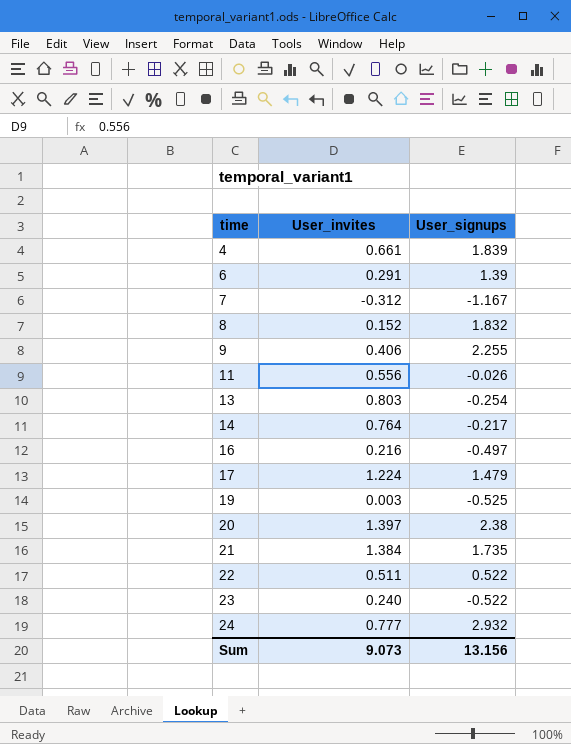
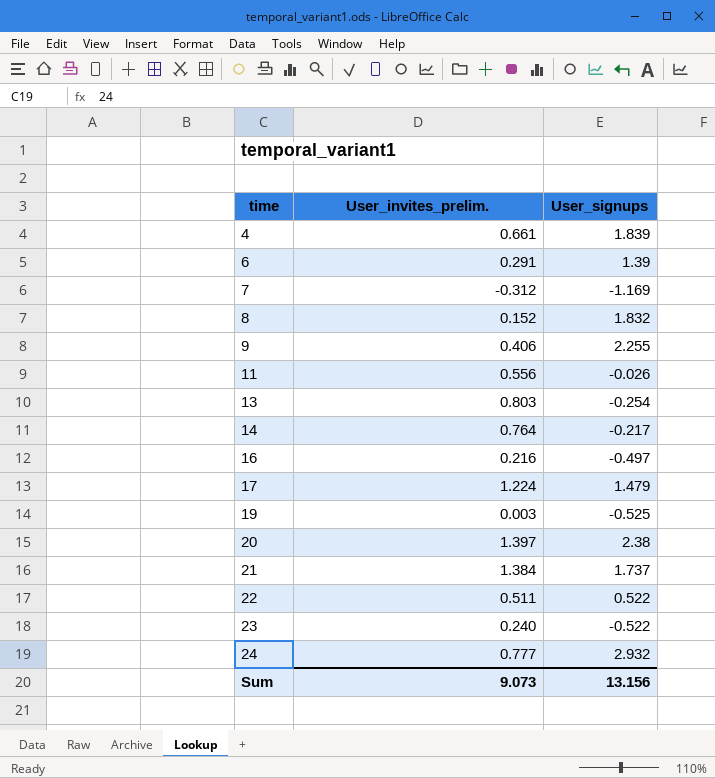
column name: User_invites -> User_invites_prelim.
7 | User_signups: -1.167 -> -1.169
21 | User_signups: 1.735 -> 1.737

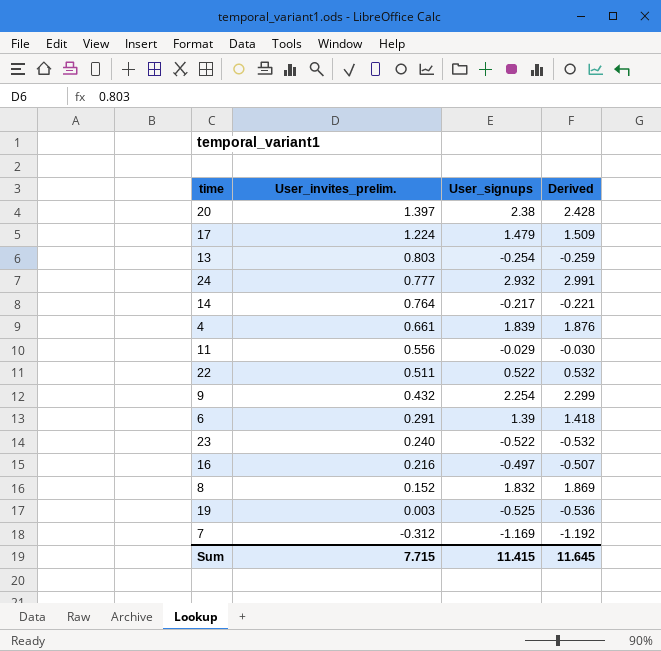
row order: time ascending -> User_invites_prelim. descending
column Derived | formula: none -> [User_signups] * 1.02
row 21: 1.384 | 1.737 -> none
11 | User_signups: -0.026 -> -0.029
9 | User_invites_prelim.: 0.406 -> 0.432
9 | User_signups: 2.255 -> 2.254
Sum | User_invites_prelim.: 9.073 -> 7.715
Sum | User_signups: 13.156 -> 11.415

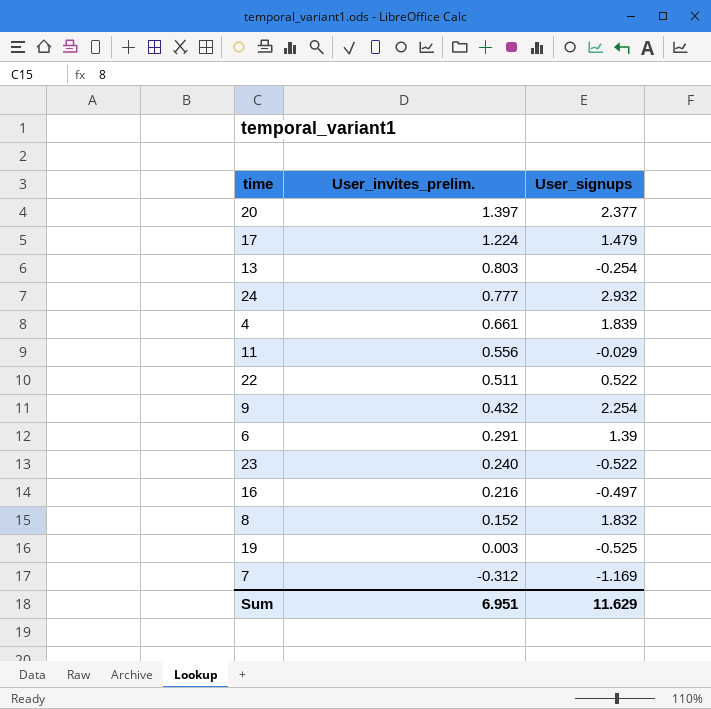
column Derived | formula: [User_signups] * 1.02 -> none
row 14: 0.764 | -0.217 | -0.221 -> none
20 | User_signups: 2.38 -> 2.377
Sum | User_invites_prelim.: 7.715 -> 6.951
Sum | User_signups: 11.415 -> 11.629

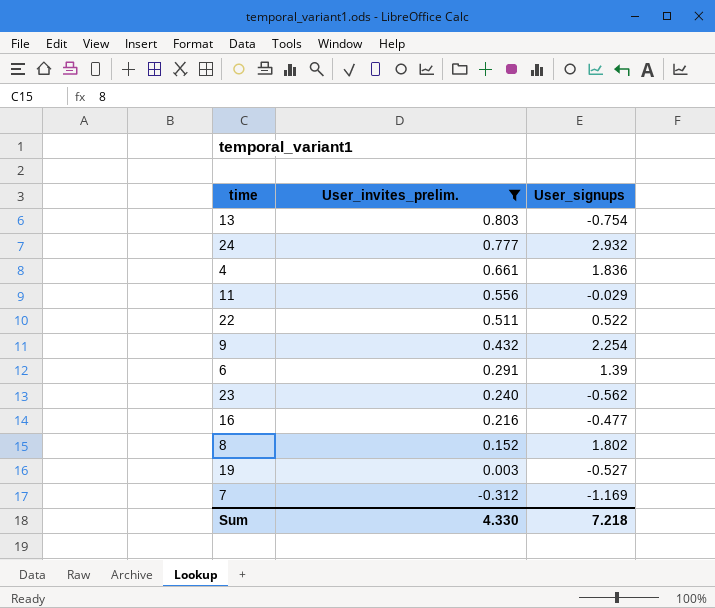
filter: none -> User_invites_prelim. <= 0.803
13 | User_signups: -0.254 -> -0.754
4 | User_signups: 1.839 -> 1.836
23 | User_signups: -0.522 -> -0.562
16 | User_signups: -0.497 -> -0.477
8 | User_signups: 1.832 -> 1.802
19 | User_signups: -0.525 -> -0.527
Sum | User_invites_prelim.: 6.951 -> 4.330
Sum | User_signups: 11.629 -> 7.218

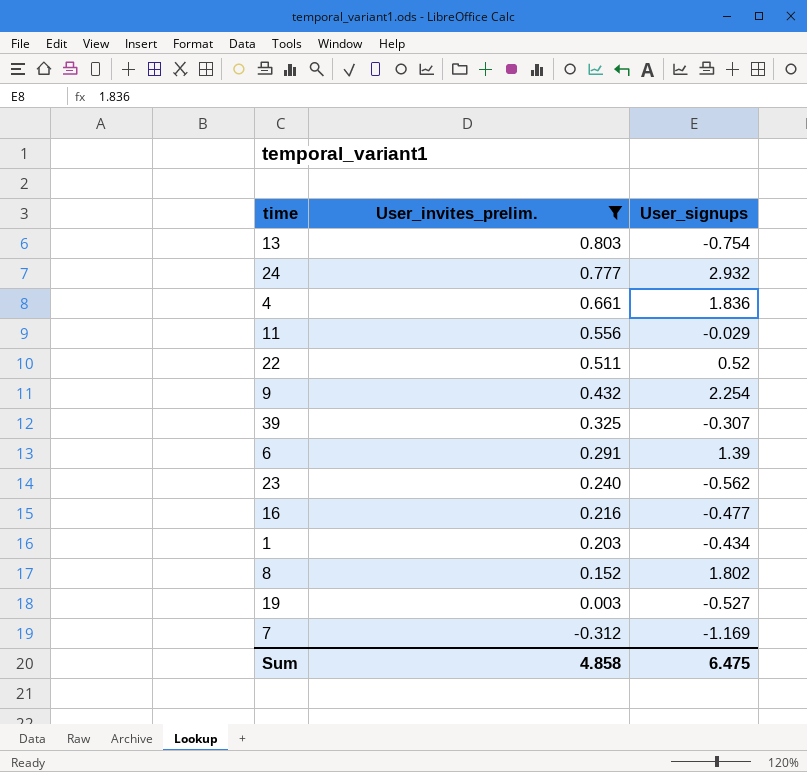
22 | User_signups: 0.522 -> 0.52
row 39: none -> 0.325 | -0.307
row 1: none -> 0.203 | -0.434
Sum | User_invites_prelim.: 4.330 -> 4.858
Sum | User_signups: 7.218 -> 6.475

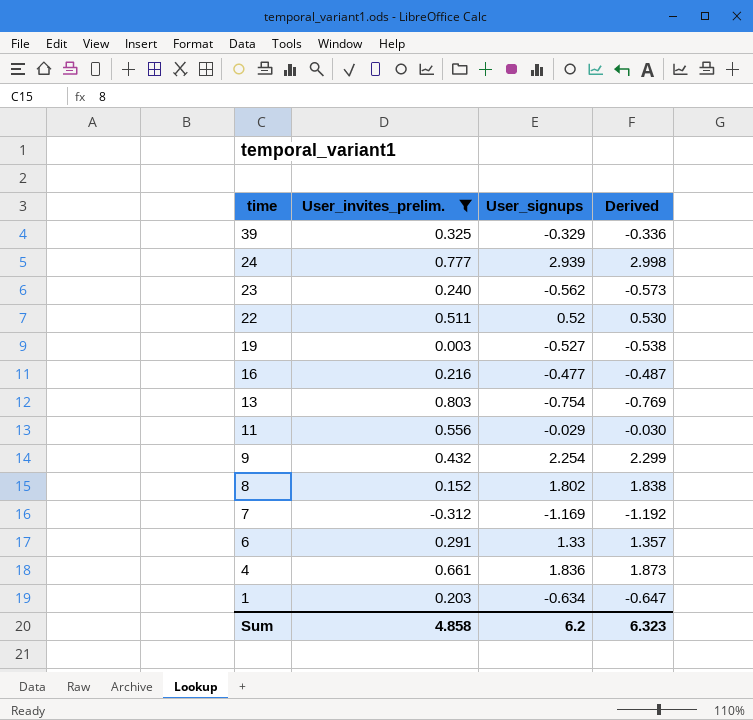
row order: User_invites_prelim. descending -> time descending
column Derived | formula: none -> [User_signups] * 1.02
39 | User_signups: -0.307 -> -0.329
24 | User_signups: 2.932 -> 2.939
6 | User_signups: 1.39 -> 1.33
1 | User_signups: -0.434 -> -0.634
Sum | User_signups: 6.475 -> 6.2

